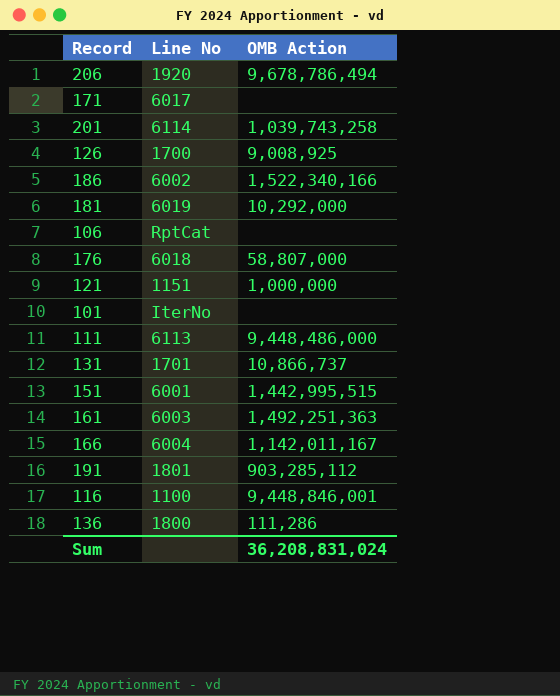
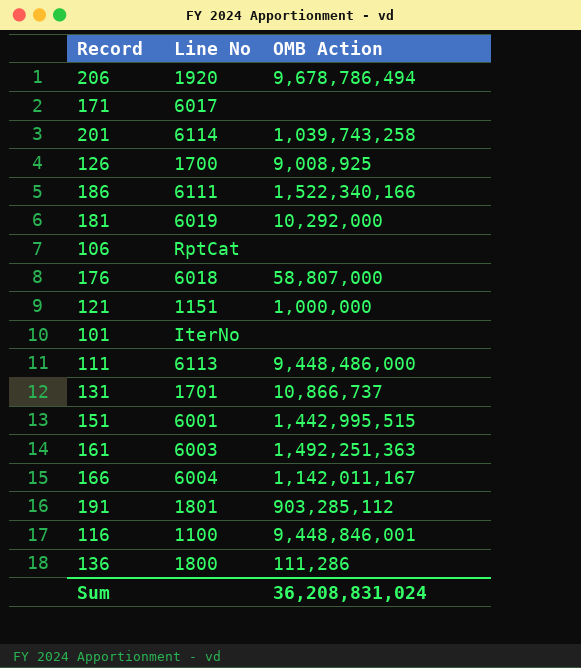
186 | Line No: 6002 -> 6111

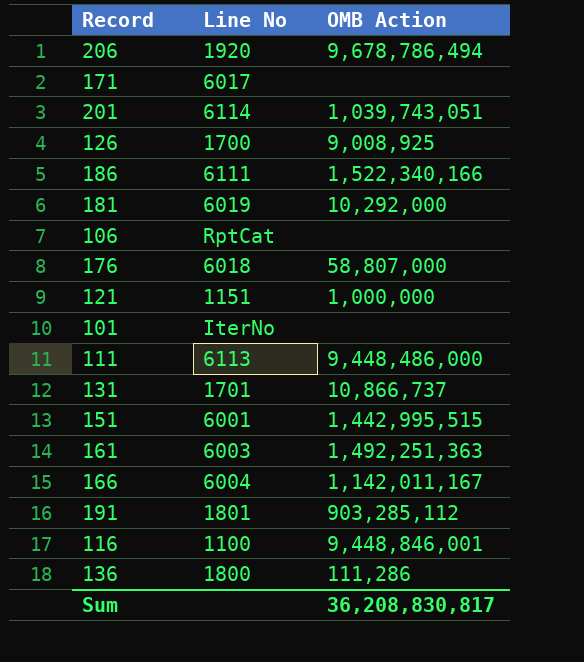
201 | OMB Action: 1,039,743,258 -> 1,039,743,051
Sum | OMB Action: 36,208,831,024 -> 36,208,830,817

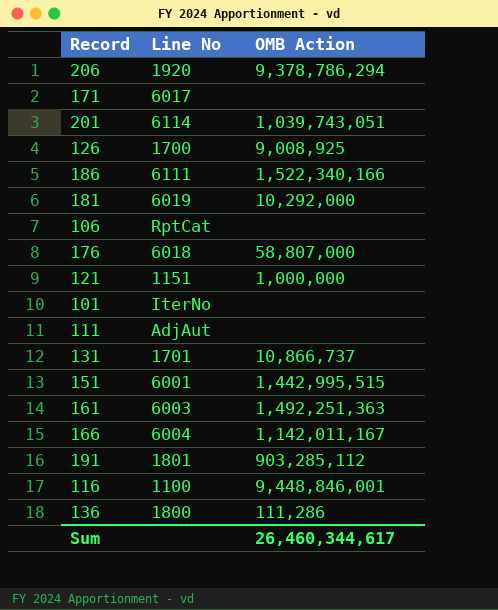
206 | OMB Action: 9,678,786,494 -> 9,378,786,294
111 | Line No: 6113 -> AdjAut
111 | OMB Action: 9,448,486,000 -> none
Sum | OMB Action: 36,208,830,817 -> 26,460,344,617

